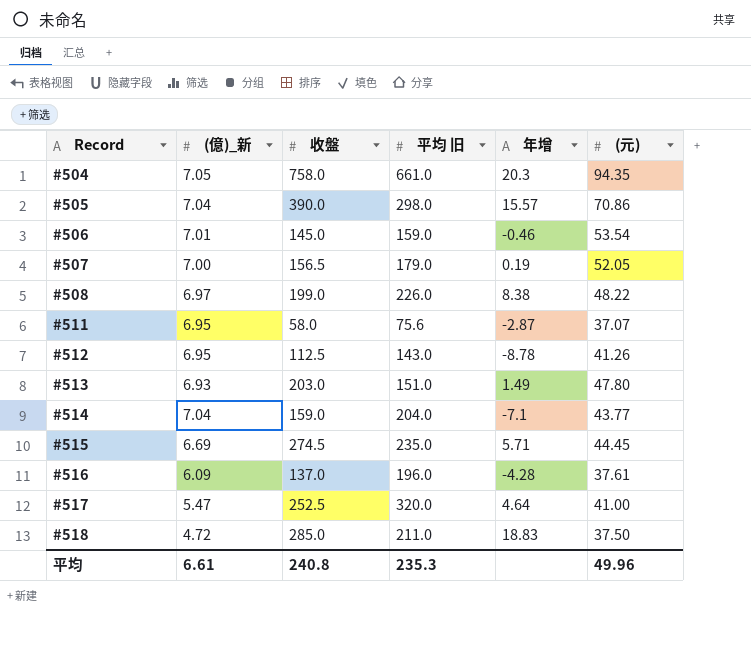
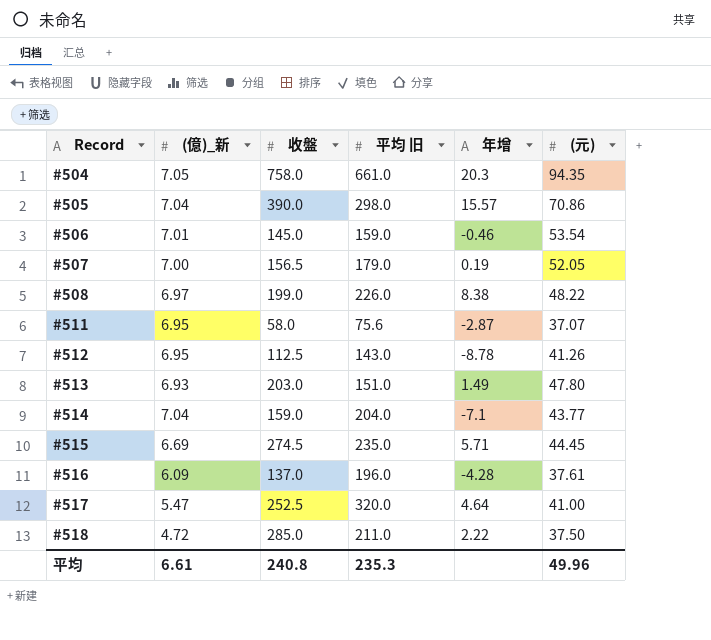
#518 | 年增: 18.83 -> 2.22

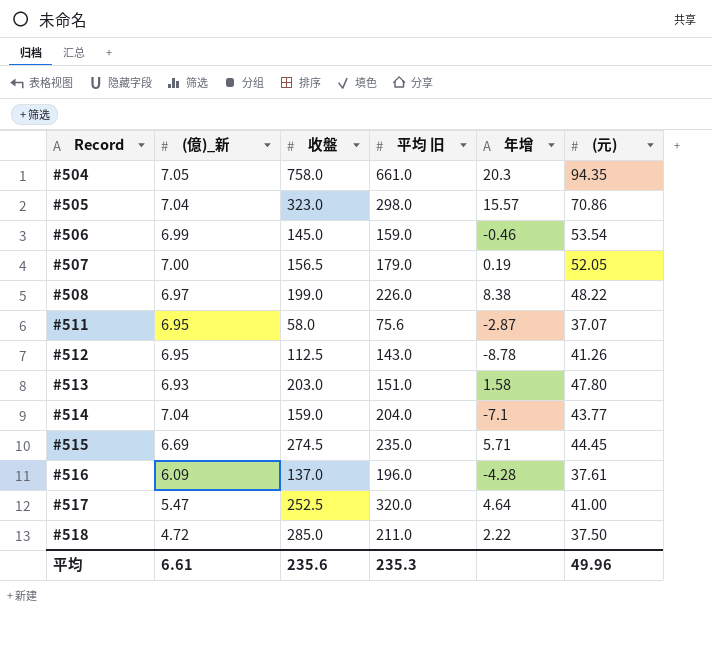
#505 | 收盤: 390.0 -> 323.0
#506 | (億)_新: 7.01 -> 6.99
#513 | 年增: 1.49 -> 1.58
平均 | 收盤: 240.8 -> 235.6

